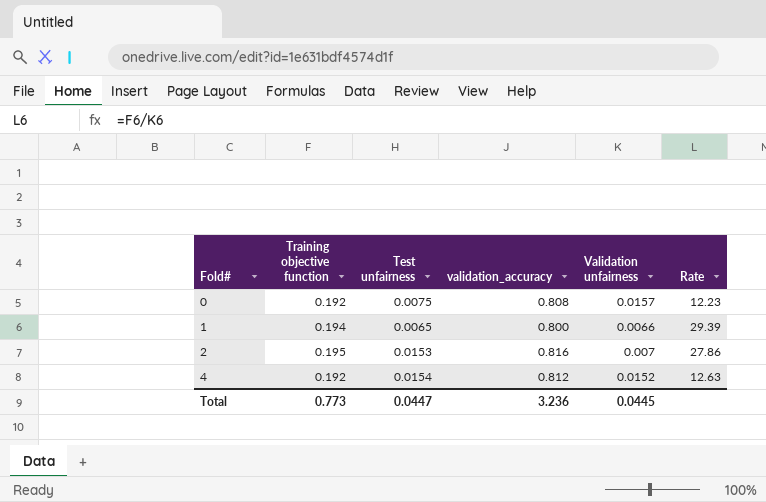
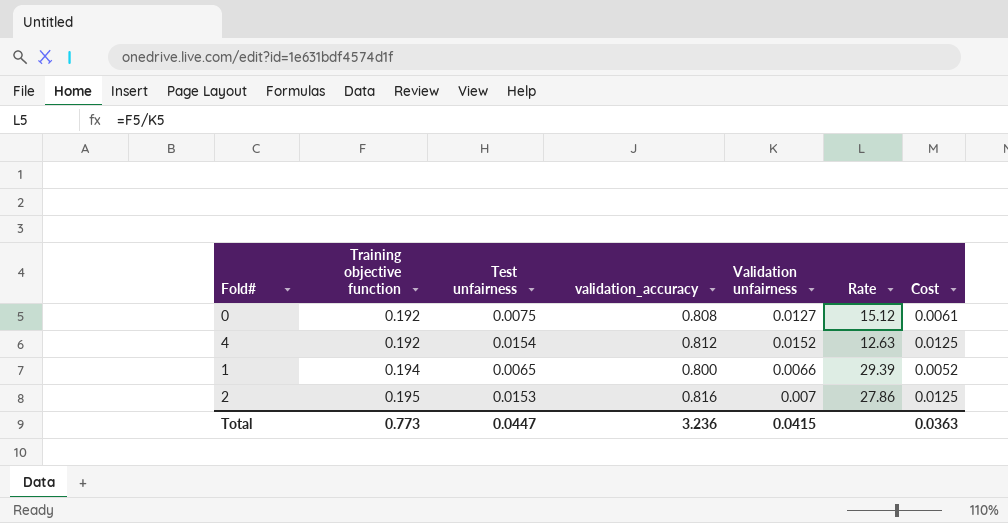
row order: Fold# ascending -> Training objective function ascending
column Cost | formula: none -> [Test unfairness] * [validation_accuracy]
0 | Validation unfairness: 0.0157 -> 0.0127
0 | Rate: 12.23 -> 15.12
Total | Validation unfairness: 0.0445 -> 0.0415

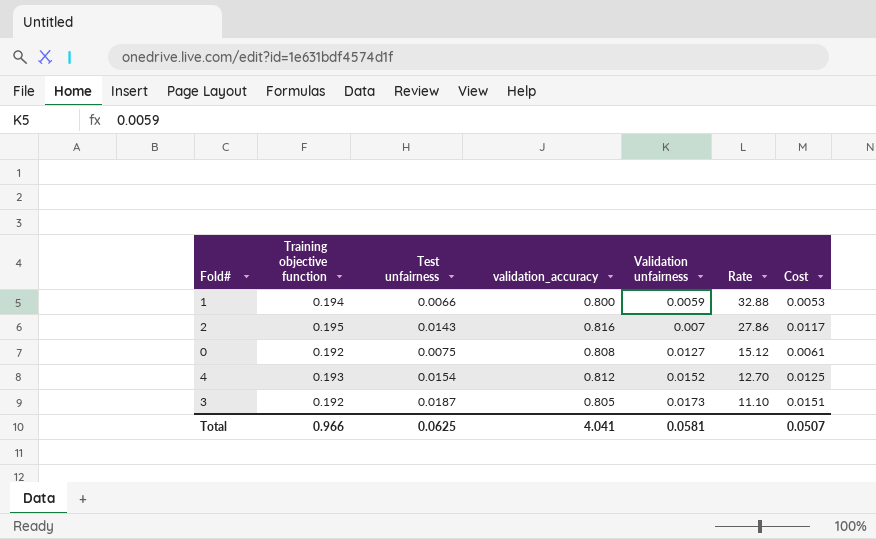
row order: Training objective function ascending -> Validation unfairness ascending
1 | Test unfairness: 0.0065 -> 0.0066
1 | Validation unfairness: 0.0066 -> 0.0059
1 | Rate: 29.39 -> 32.88
1 | Cost: 0.0052 -> 0.0053
2 | Test unfairness: 0.0153 -> 0.0143
2 | Cost: 0.0125 -> 0.0117
4 | Training objective function: 0.192 -> 0.193
4 | Rate: 12.63 -> 12.70
row 3: none -> 0.192 | 0.0187 | 0.805 | 0.0173 | 11.10 | 0.0151
Total | Training objective function: 0.773 -> 0.966
Total | Test unfairness: 0.0447 -> 0.0625
Total | validation_accuracy: 3.236 -> 4.041
Total | Validation unfairness: 0.0415 -> 0.0581
Total | Cost: 0.0363 -> 0.0507

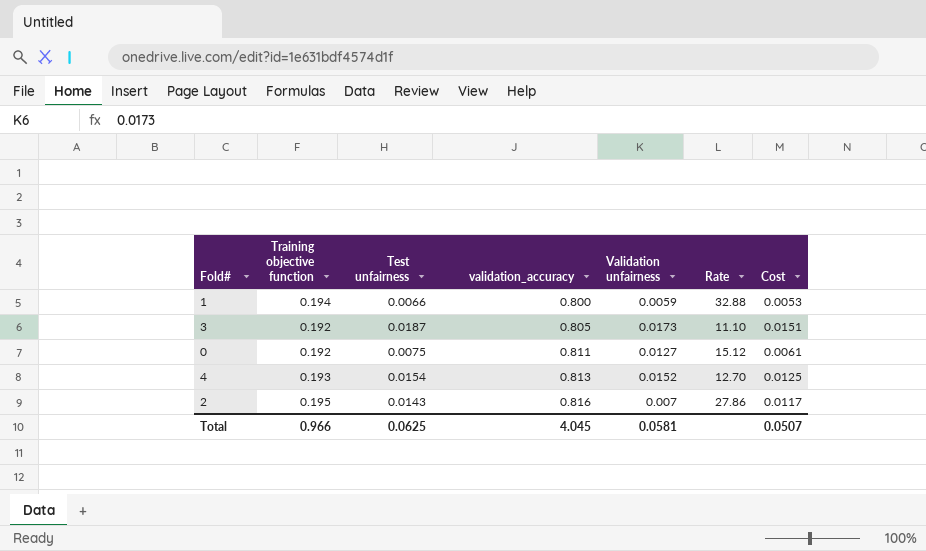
row order: Validation unfairness ascending -> validation_accuracy ascending
0 | validation_accuracy: 0.808 -> 0.811
4 | validation_accuracy: 0.812 -> 0.813
Total | validation_accuracy: 4.041 -> 4.045

